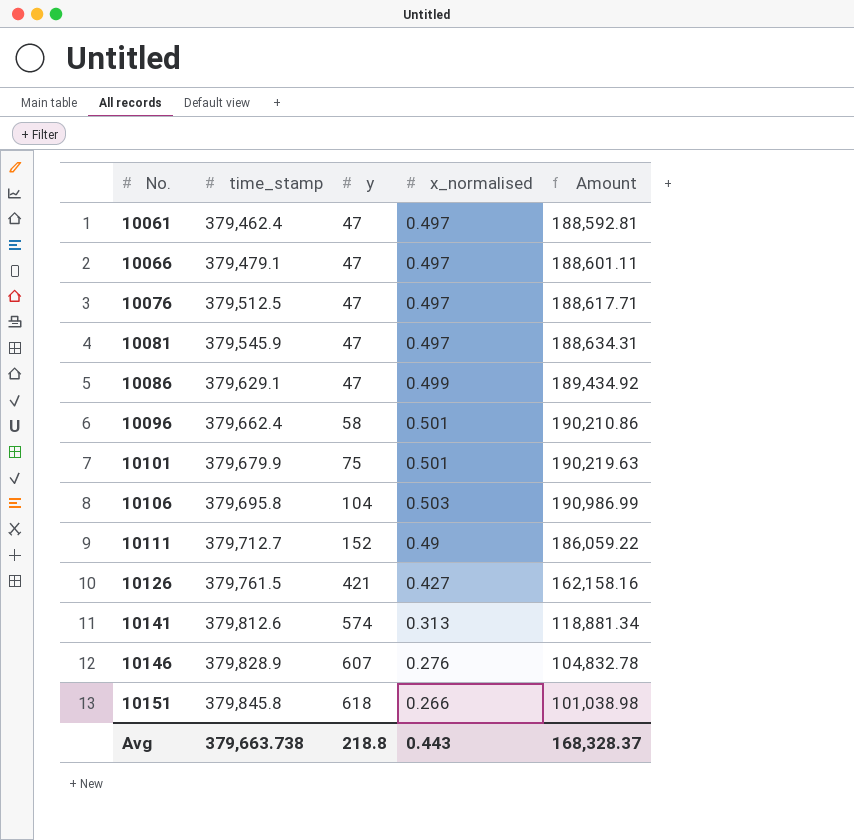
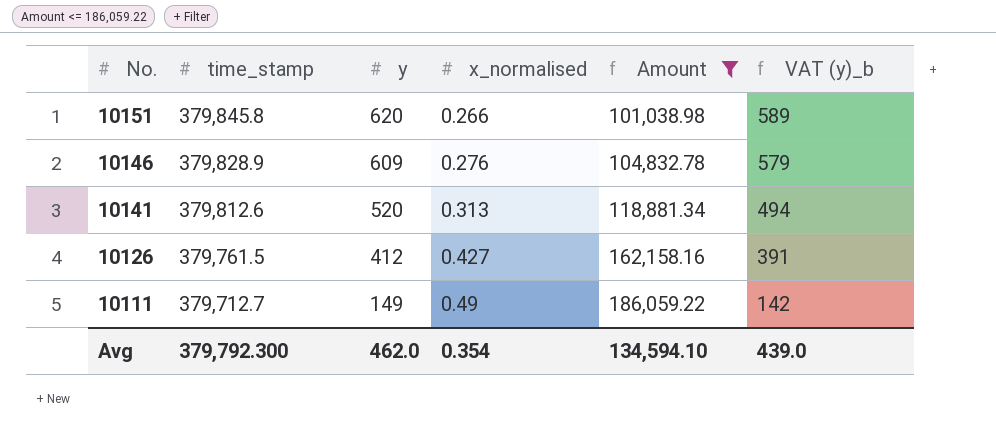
filter: none -> Amount <= 186,059.22
row order: No. ascending -> No. descending
column VAT (y)_b | formula: none -> [y] * 0.95
10151 | y: 618 -> 620
10146 | y: 607 -> 609
10141 | y: 574 -> 520
10126 | y: 421 -> 412
10111 | y: 152 -> 149
Avg | time_stamp: 379,663.738 -> 379,792.300
Avg | y: 218.8 -> 462.0
Avg | x_normalised: 0.443 -> 0.354
Avg | Amount: 168,328.37 -> 134,594.10

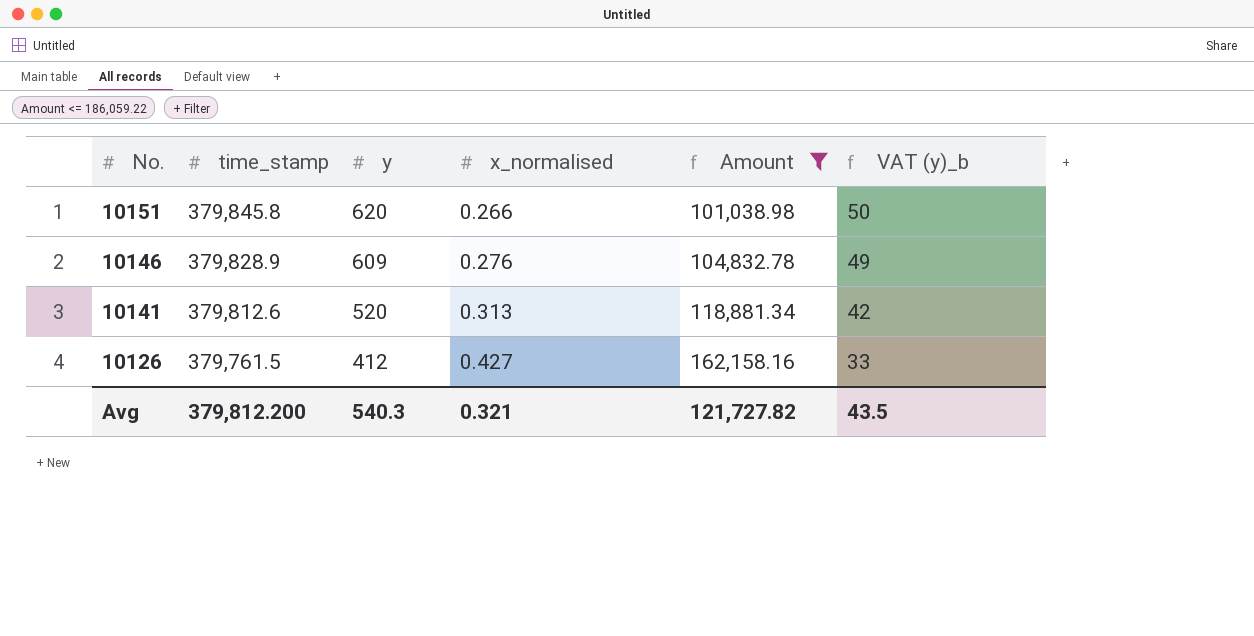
column VAT (y)_b | formula: [y] * 0.95 -> [y] * 0.08
row 10111: 379,712.7 | 149 | 0.49 | 186,059.22 | 142 -> none
Avg | time_stamp: 379,792.300 -> 379,812.200
Avg | y: 462.0 -> 540.3
Avg | x_normalised: 0.354 -> 0.321
Avg | Amount: 134,594.10 -> 121,727.82
Avg | VAT (y)_b: 439.0 -> 43.5

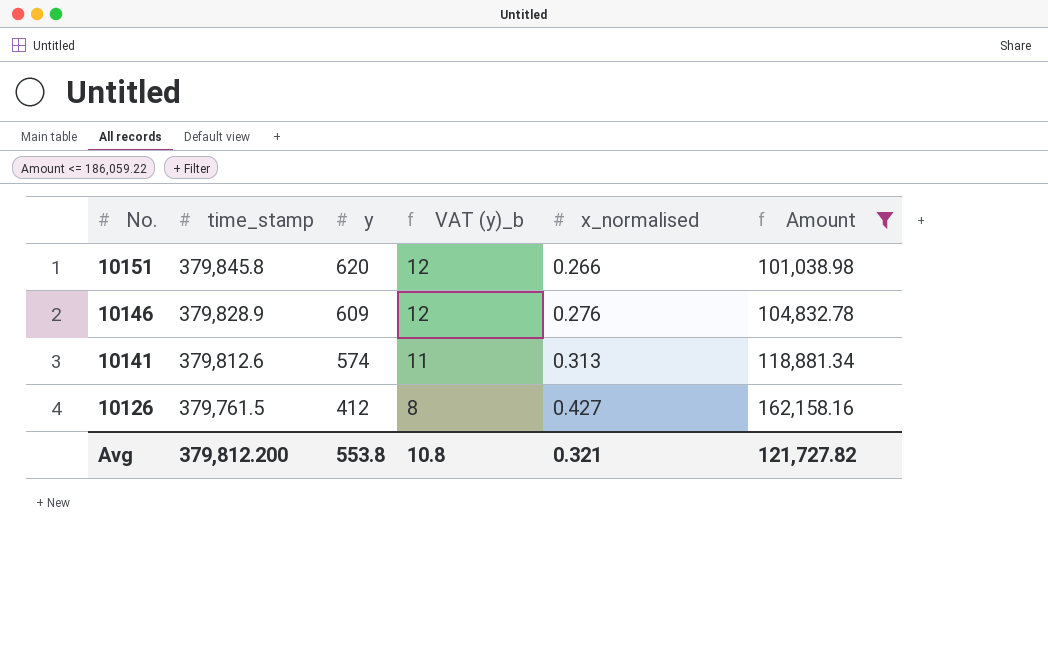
column VAT (y)_b | formula: [y] * 0.08 -> [y] * 0.02
column VAT (y)_b | position: 6 -> 4
10141 | y: 520 -> 574
Avg | y: 540.3 -> 553.8
Avg | VAT (y)_b: 43.5 -> 10.8

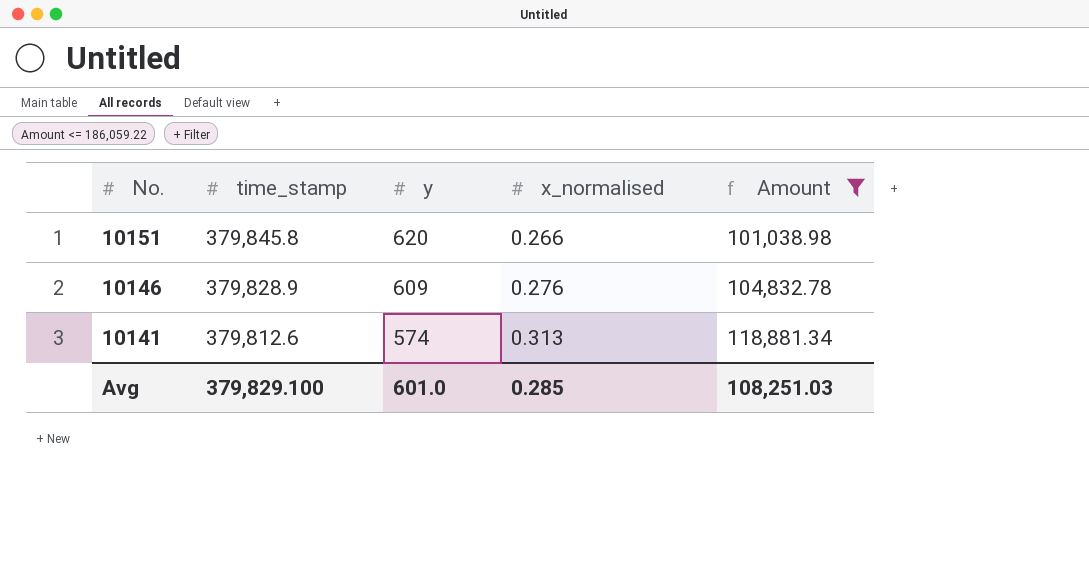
column VAT (y)_b | formula: [y] * 0.02 -> none
row 10126: 379,761.5 | 412 | 8 | 0.427 | 162,158.16 -> none
Avg | time_stamp: 379,812.200 -> 379,829.100
Avg | y: 553.8 -> 601.0
Avg | x_normalised: 0.321 -> 0.285
Avg | Amount: 121,727.82 -> 108,251.03

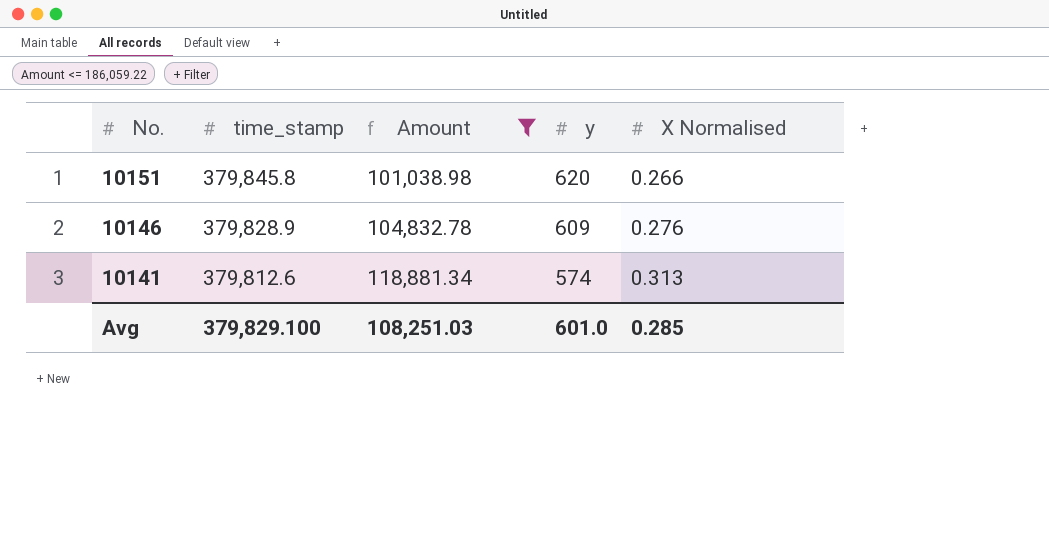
column Amount | position: 5 -> 3
column name: x_normalised -> X Normalised

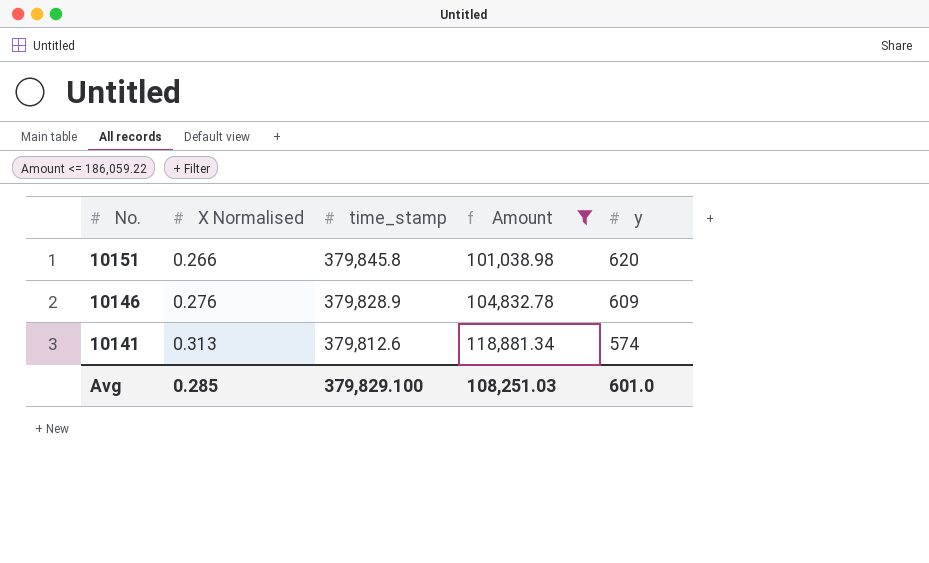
column X Normalised | position: 5 -> 2

